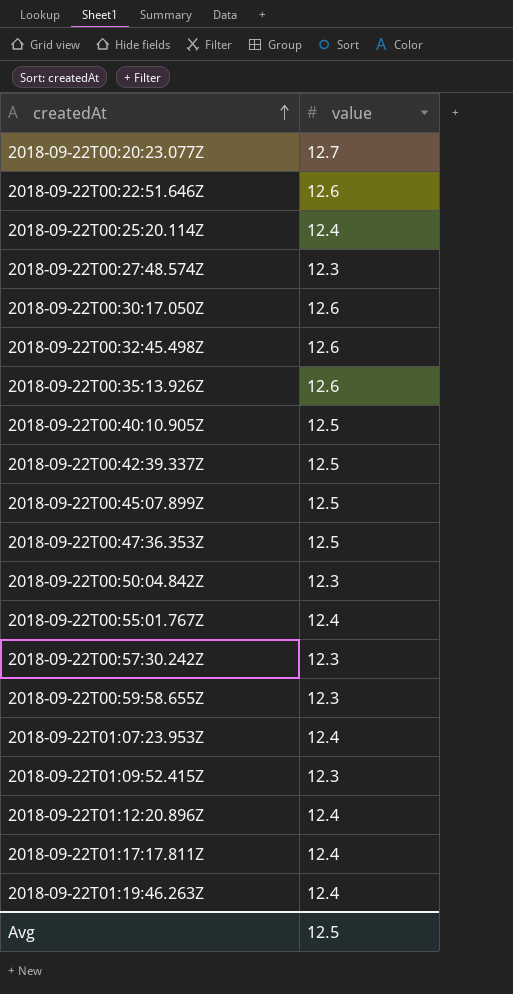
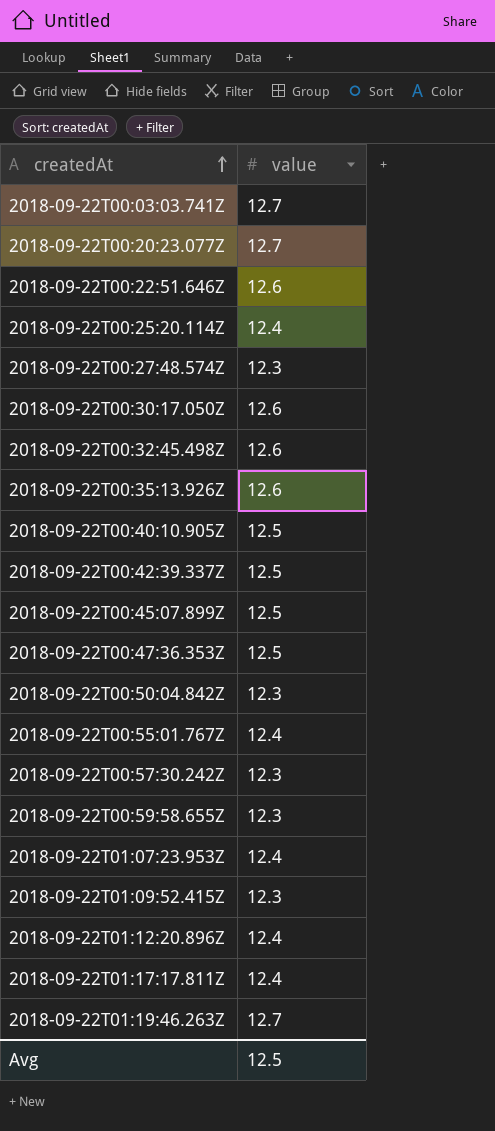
row 2018-09-22T00:03:03.741Z: none -> 12.7
2018-09-22T01:19:46.263Z | value: 12.4 -> 12.7

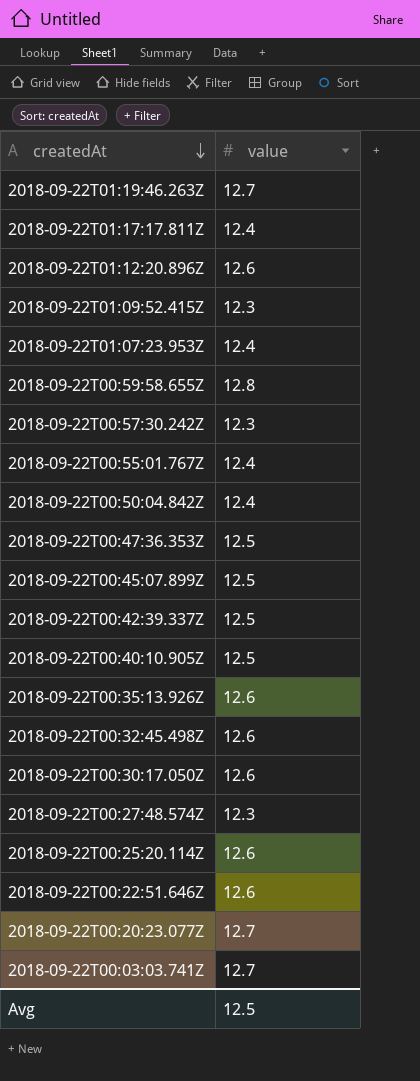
row order: createdAt ascending -> createdAt descending
2018-09-22T01:12:20.896Z | value: 12.4 -> 12.6
2018-09-22T00:59:58.655Z | value: 12.3 -> 12.8
2018-09-22T00:50:04.842Z | value: 12.3 -> 12.4
2018-09-22T00:25:20.114Z | value: 12.4 -> 12.6

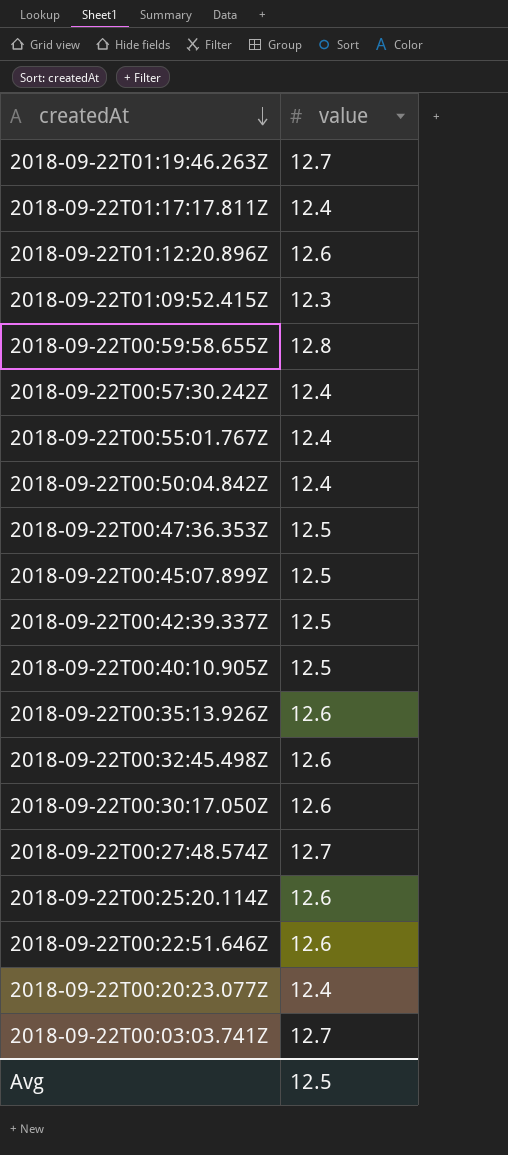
row 2018-09-22T01:07:23.953Z: 12.4 -> none
2018-09-22T00:57:30.242Z | value: 12.3 -> 12.4
2018-09-22T00:27:48.574Z | value: 12.3 -> 12.7
2018-09-22T00:20:23.077Z | value: 12.7 -> 12.4

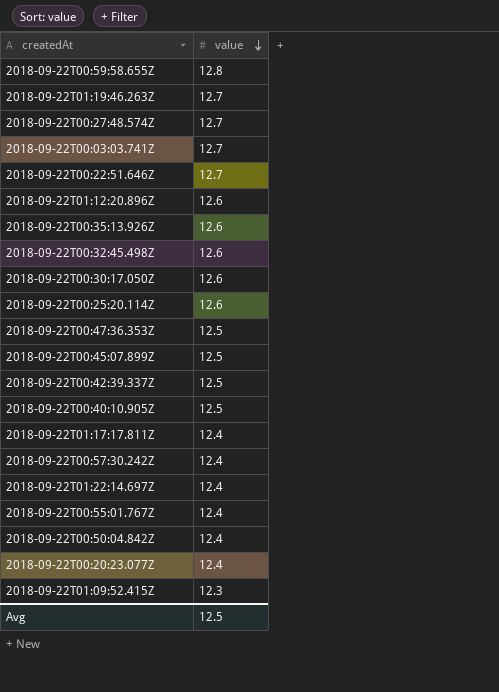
row order: createdAt descending -> value descending
2018-09-22T00:22:51.646Z | value: 12.6 -> 12.7
row 2018-09-22T01:22:14.697Z: none -> 12.4

